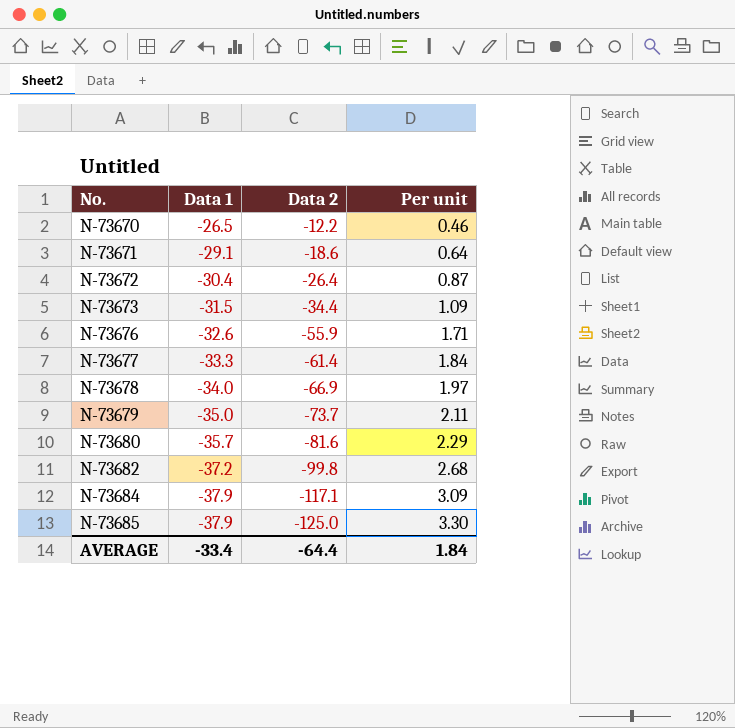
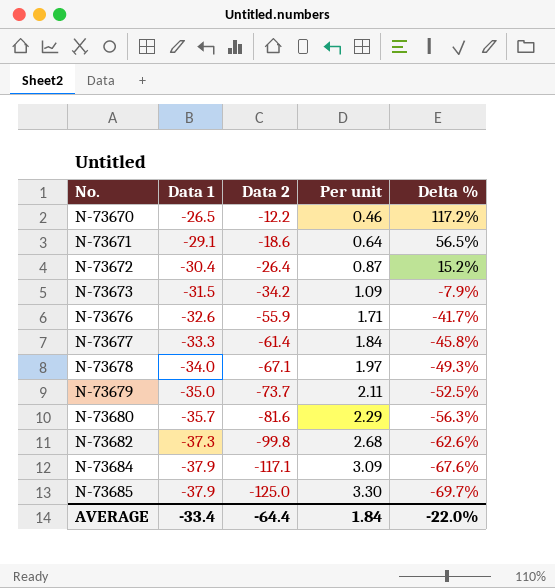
column Delta % | formula: none -> ([Data 1] - [Data 2]) / [Data 2]
N-73673 | Data 2: -34.4 -> -34.2
N-73678 | Data 2: -66.9 -> -67.1
N-73682 | Data 1: -37.2 -> -37.3

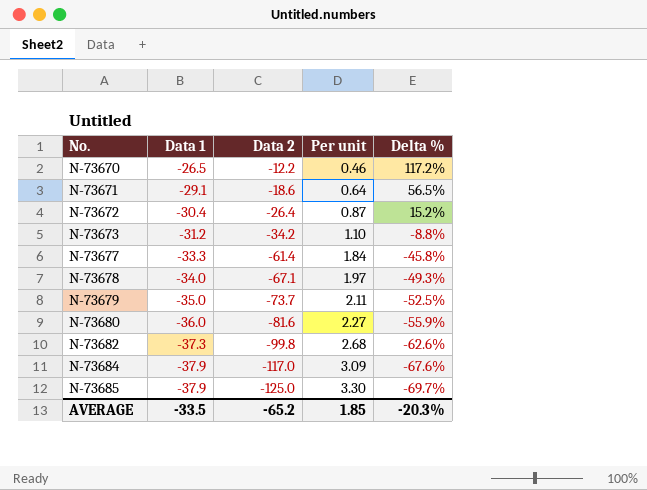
row N-73676: -32.6 | -55.9 | 1.71 | -41.7% -> none
N-73673 | Data 1: -31.5 -> -31.2
N-73673 | Per unit: 1.09 -> 1.10
N-73673 | Delta %: -7.9% -> -8.8%
N-73680 | Data 1: -35.7 -> -36.0
N-73680 | Per unit: 2.29 -> 2.27
N-73680 | Delta %: -56.3% -> -55.9%
N-73684 | Data 2: -117.1 -> -117.0
AVERAGE | Data 1: -33.4 -> -33.5
AVERAGE | Data 2: -64.4 -> -65.2
AVERAGE | Per unit: 1.84 -> 1.85
AVERAGE | Delta %: -22.0% -> -20.3%

